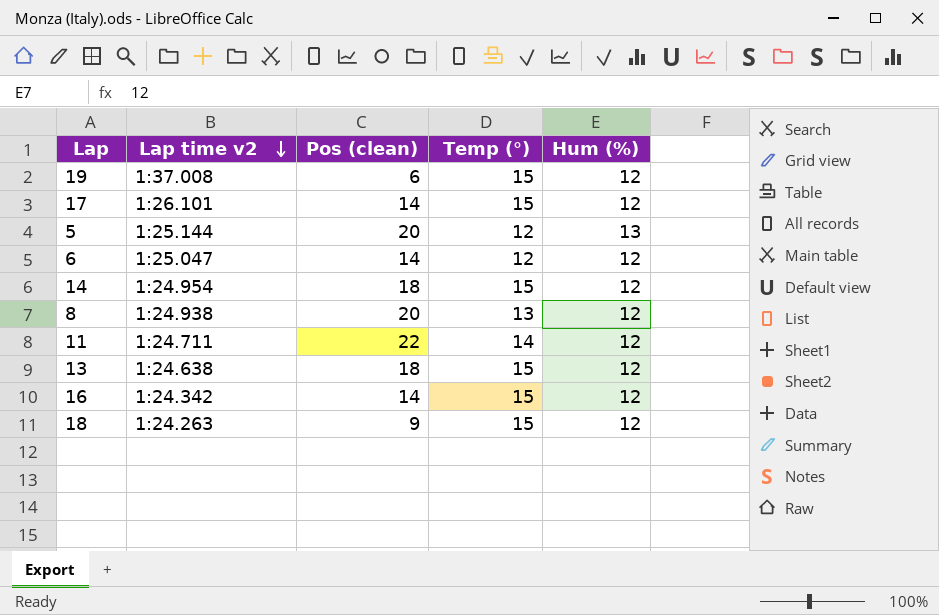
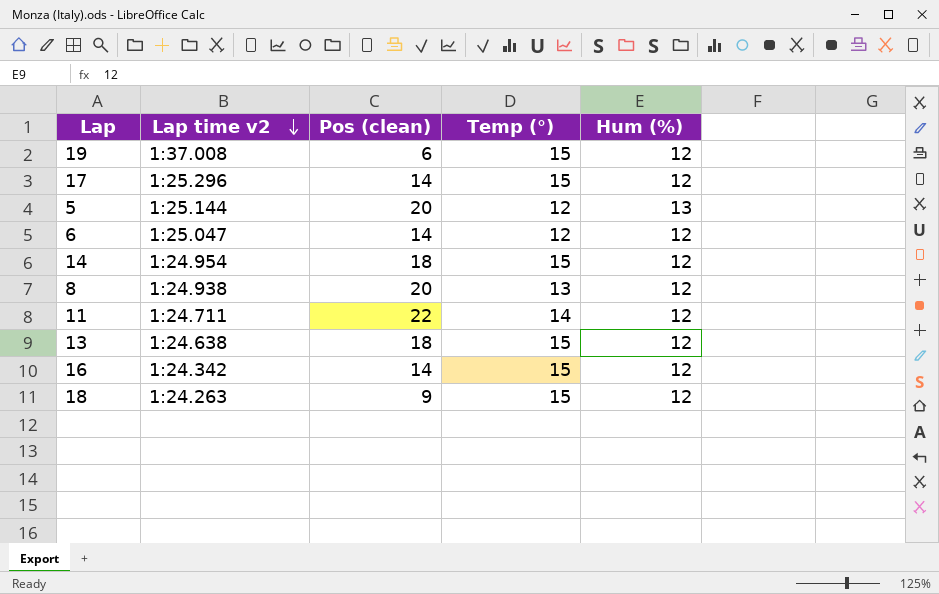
17 | Lap time v2: 1:26.101 -> 1:25.296

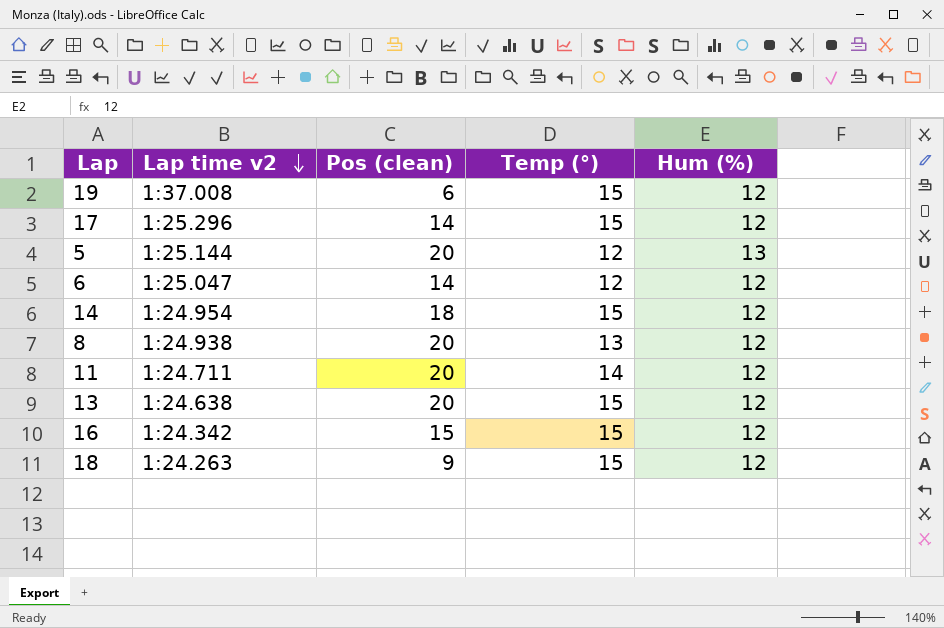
11 | Pos (clean): 22 -> 20
13 | Pos (clean): 18 -> 20
16 | Pos (clean): 14 -> 15

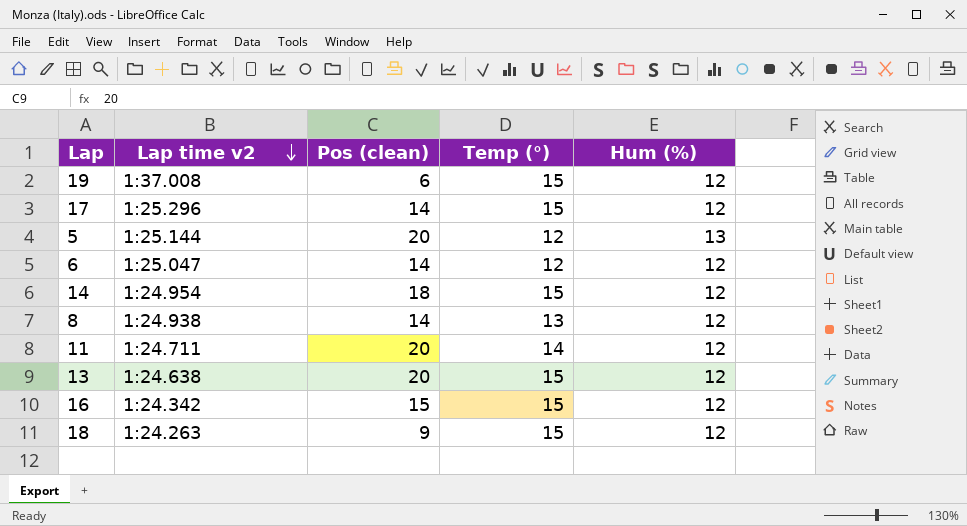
8 | Pos (clean): 20 -> 14

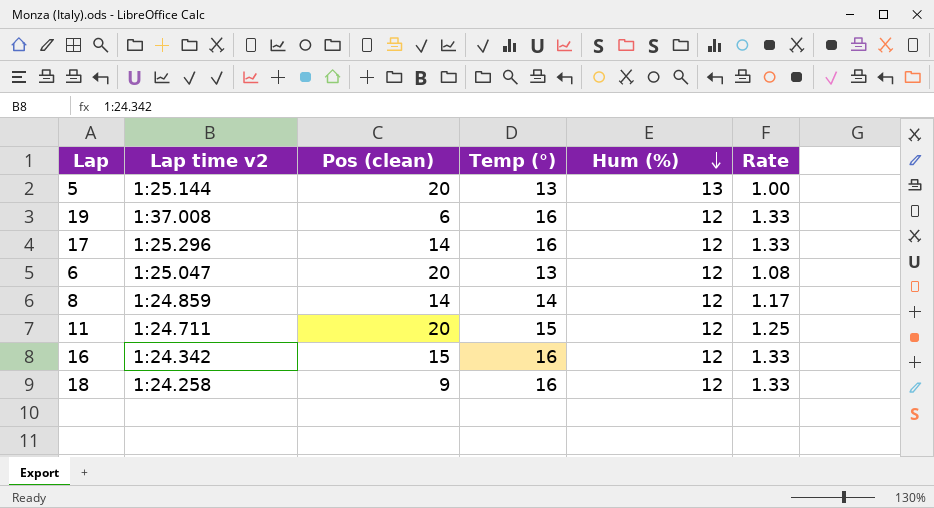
row order: Lap time v2 descending -> Hum (%) descending
column Rate | formula: none -> [Temp (°)] / [Hum (%)]
row 14: 1:24.954 | 18 | 15 | 12 -> none
row 13: 1:24.638 | 20 | 15 | 12 -> none
5 | Temp (°): 12 -> 13
19 | Temp (°): 15 -> 16
17 | Temp (°): 15 -> 16
6 | Pos (clean): 14 -> 20
6 | Temp (°): 12 -> 13
8 | Lap time v2: 1:24.938 -> 1:24.859
8 | Temp (°): 13 -> 14
11 | Temp (°): 14 -> 15
16 | Temp (°): 15 -> 16
18 | Lap time v2: 1:24.263 -> 1:24.258
18 | Temp (°): 15 -> 16

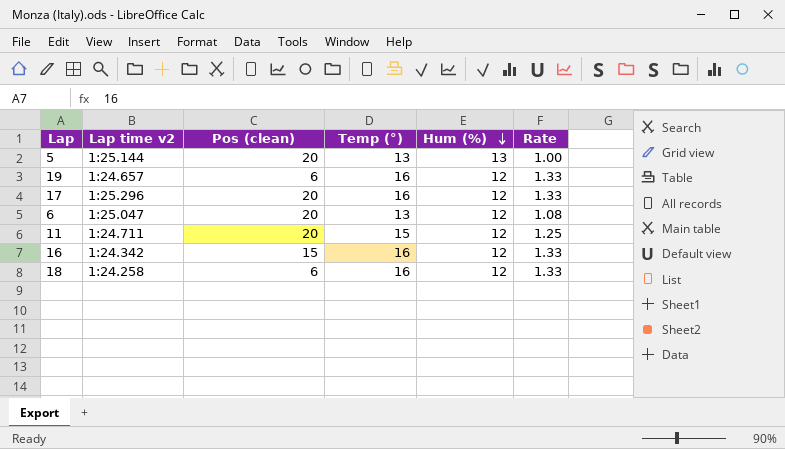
row 8: 1:24.859 | 14 | 14 | 12 | 1.17 -> none
19 | Lap time v2: 1:37.008 -> 1:24.657
17 | Pos (clean): 14 -> 20
18 | Pos (clean): 9 -> 6

